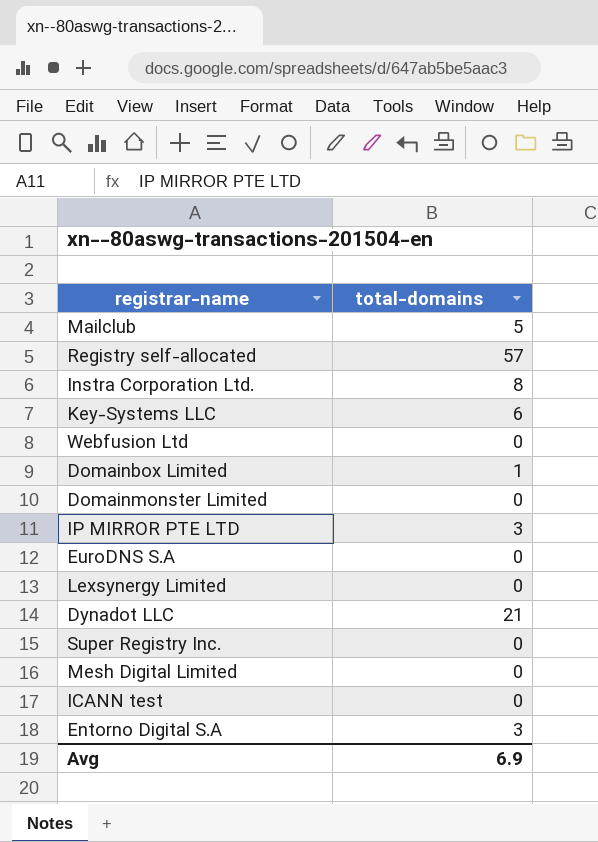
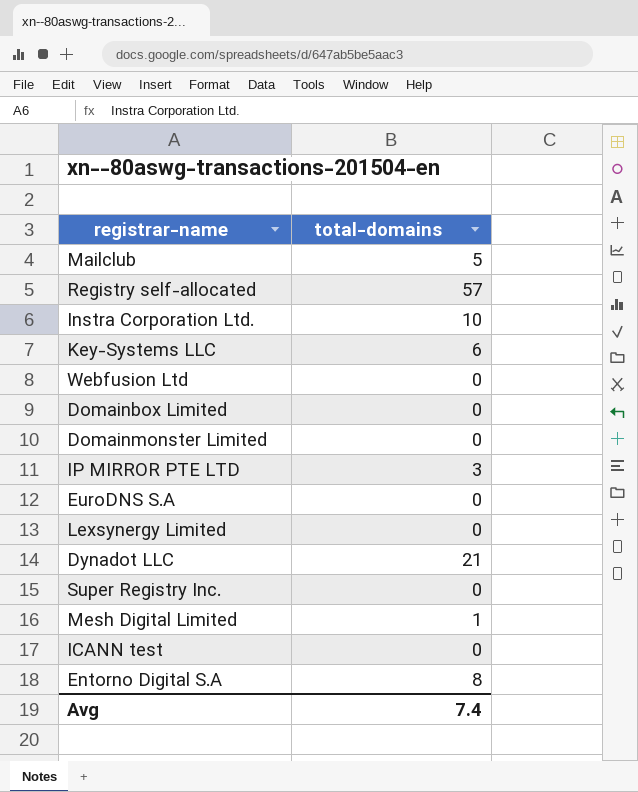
Instra Corporation Ltd. | total-domains: 8 -> 10
Domainbox Limited | total-domains: 1 -> 0
Mesh Digital Limited | total-domains: 0 -> 1
Entorno Digital S.A | total-domains: 3 -> 8
Avg | total-domains: 6.9 -> 7.4

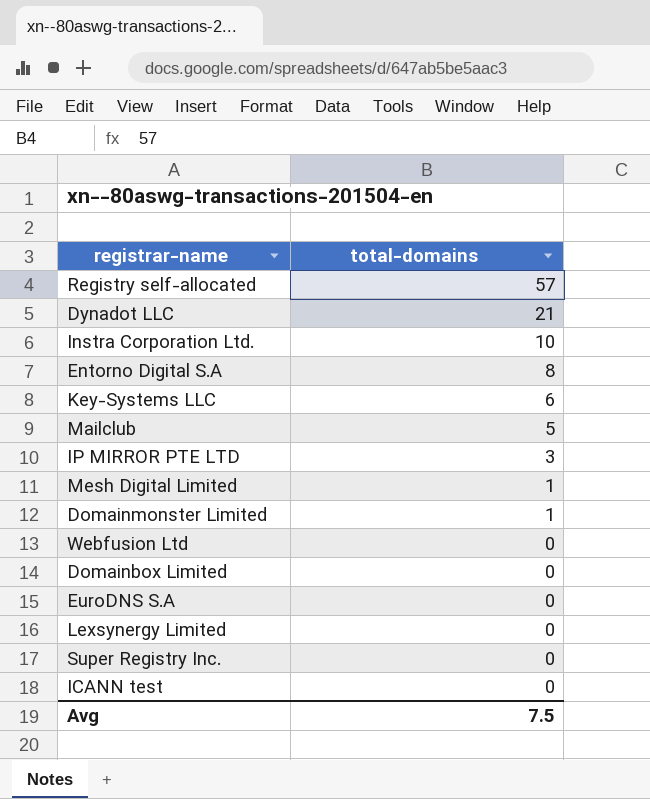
row order: none -> total-domains descending
Domainmonster Limited | total-domains: 0 -> 1
Avg | total-domains: 7.4 -> 7.5

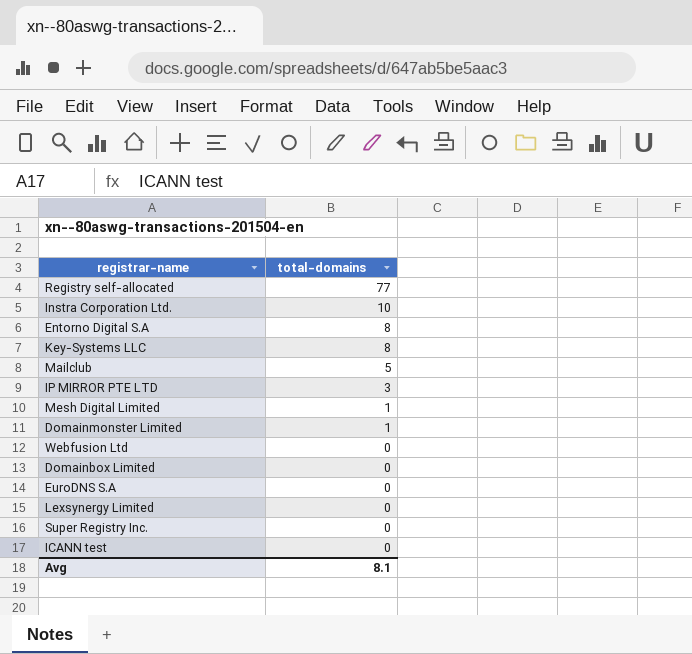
row Dynadot LLC: 21 -> none
Registry self-allocated | total-domains: 57 -> 77
Key-Systems LLC | total-domains: 6 -> 8
Avg | total-domains: 7.5 -> 8.1

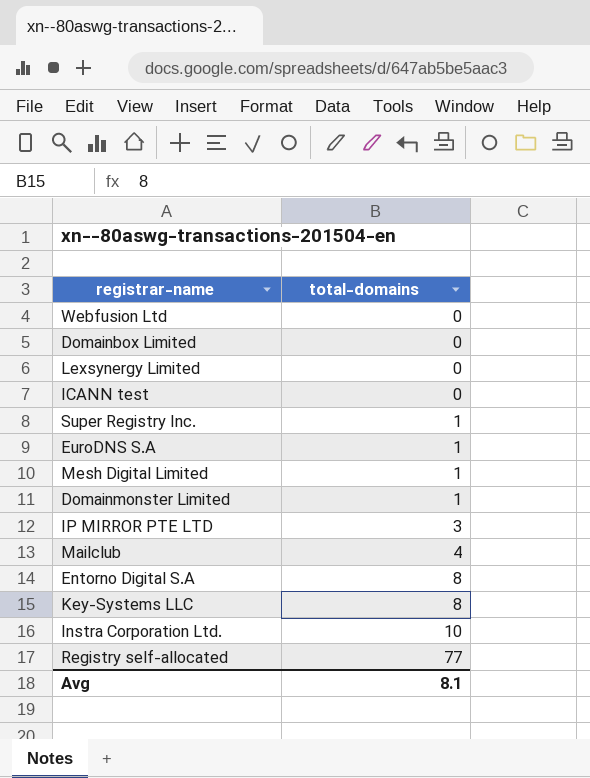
row order: total-domains descending -> total-domains ascending
Super Registry Inc. | total-domains: 0 -> 1
EuroDNS S.A | total-domains: 0 -> 1
Mailclub | total-domains: 5 -> 4

